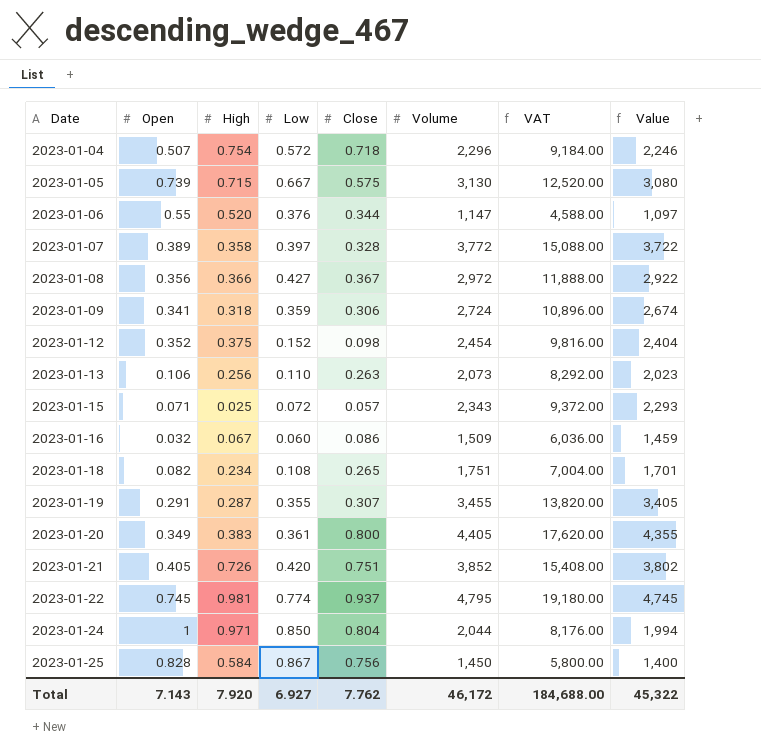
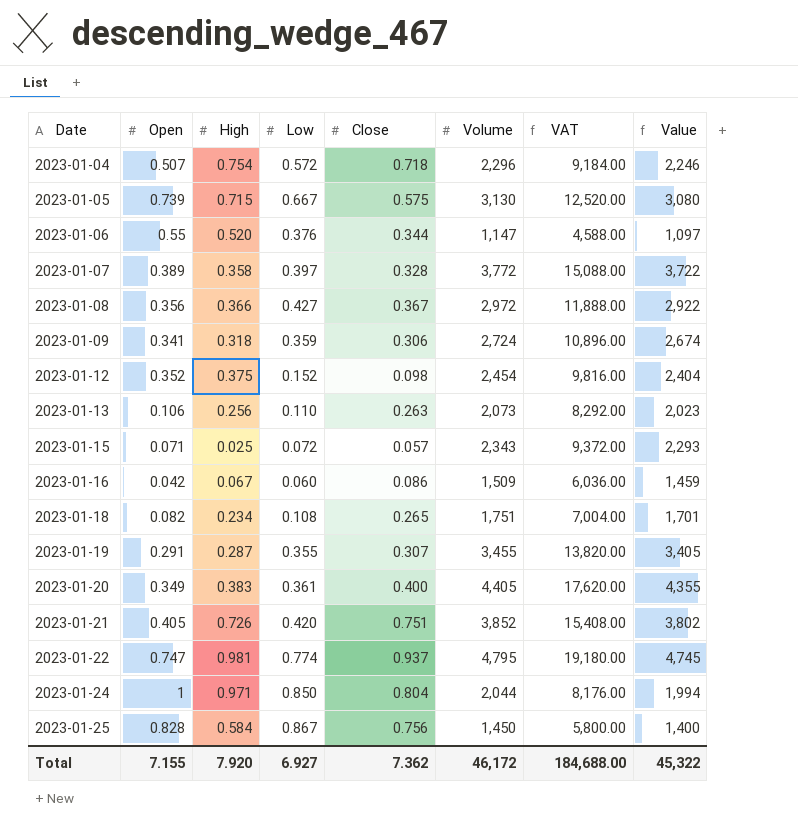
2023-01-16 | Open: 0.032 -> 0.042
2023-01-20 | Close: 0.800 -> 0.400
2023-01-22 | Open: 0.745 -> 0.747
Total | Open: 7.143 -> 7.155
Total | Close: 7.762 -> 7.362

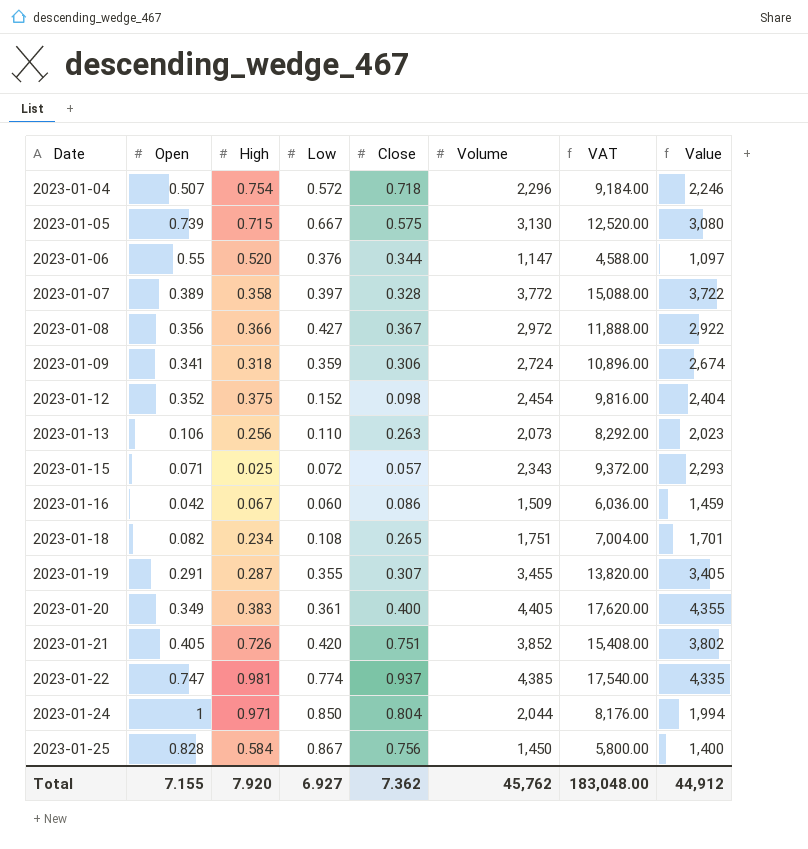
2023-01-22 | Volume: 4,795 -> 4,385
2023-01-22 | VAT: 19,180.00 -> 17,540.00
2023-01-22 | Value: 4,745 -> 4,335
Total | Volume: 46,172 -> 45,762
Total | VAT: 184,688.00 -> 183,048.00
Total | Value: 45,322 -> 44,912

